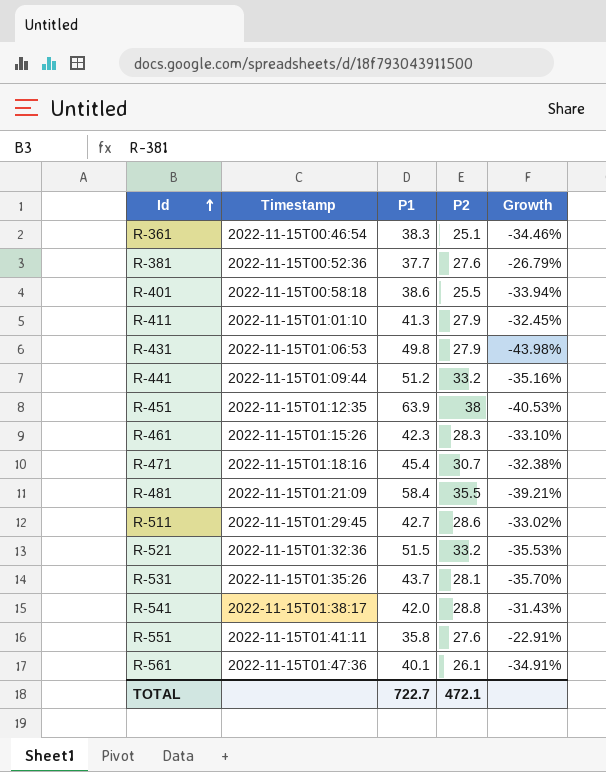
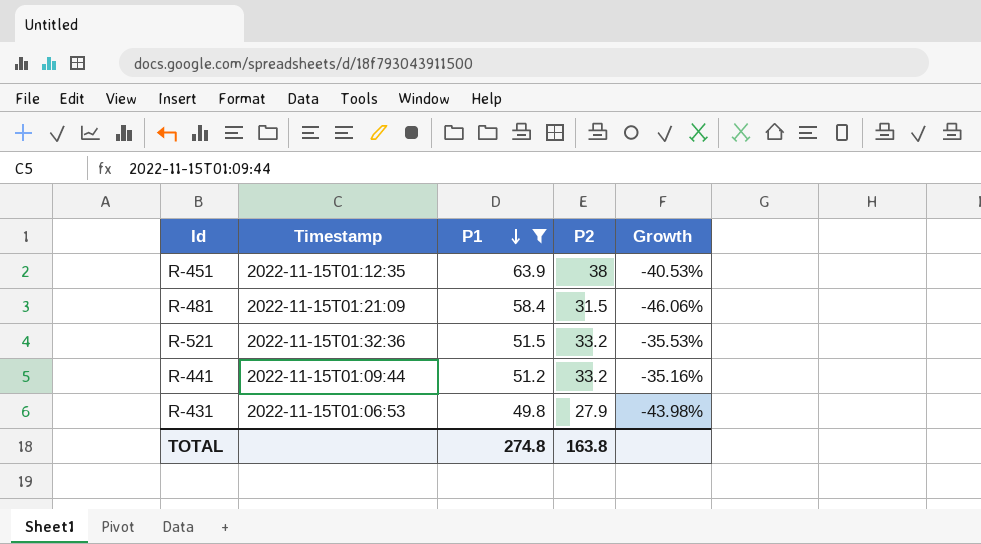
filter: none -> P1 >= 49.8
row order: Id ascending -> P1 descending
R-481 | P2: 35.5 -> 31.5
R-481 | Growth: -39.21% -> -46.06%
TOTAL | P1: 722.7 -> 274.8
TOTAL | P2: 472.1 -> 163.8

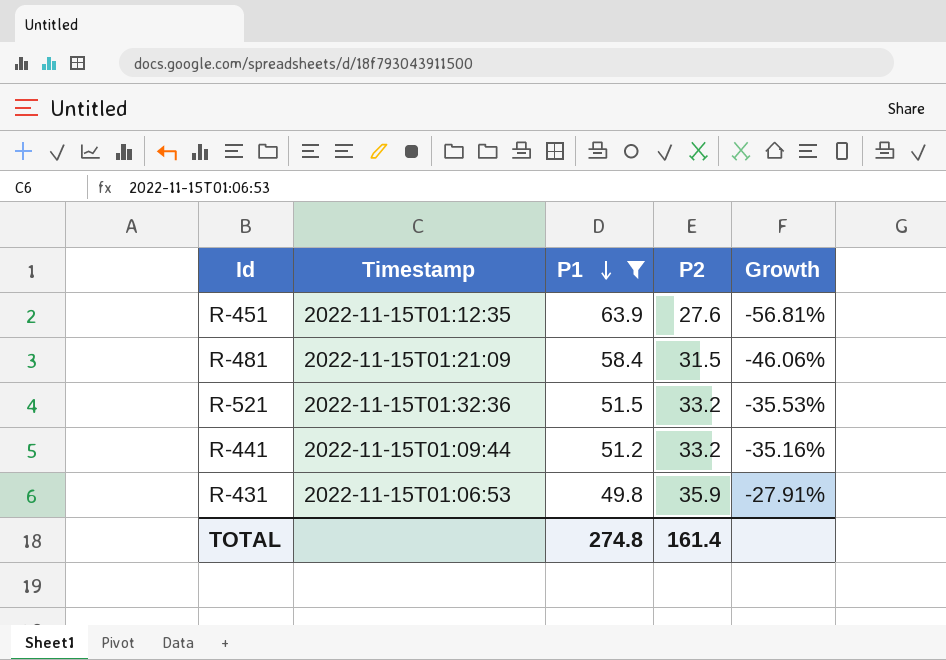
R-451 | P2: 38 -> 27.6
R-451 | Growth: -40.53% -> -56.81%
R-431 | P2: 27.9 -> 35.9
R-431 | Growth: -43.98% -> -27.91%
TOTAL | P2: 163.8 -> 161.4

